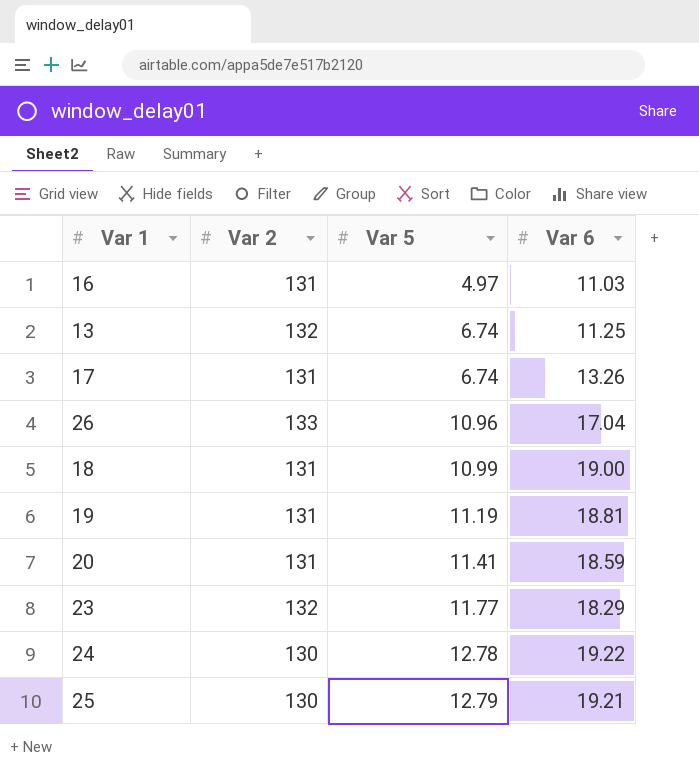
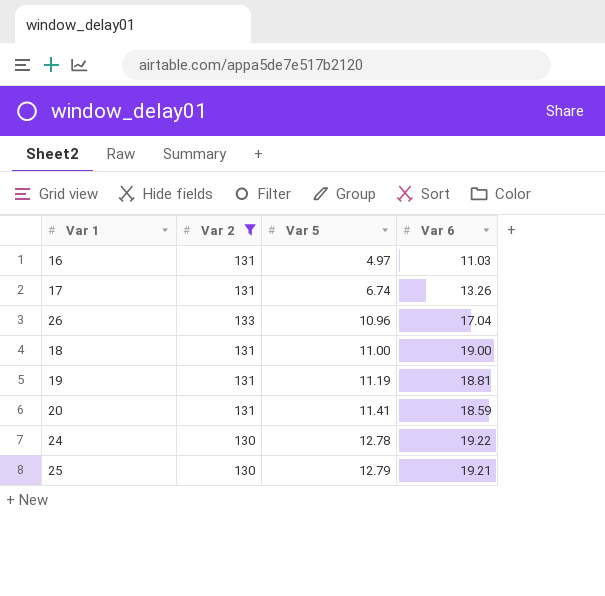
filter: none -> Var 2 != 132
18 | Var 5: 10.99 -> 11.00

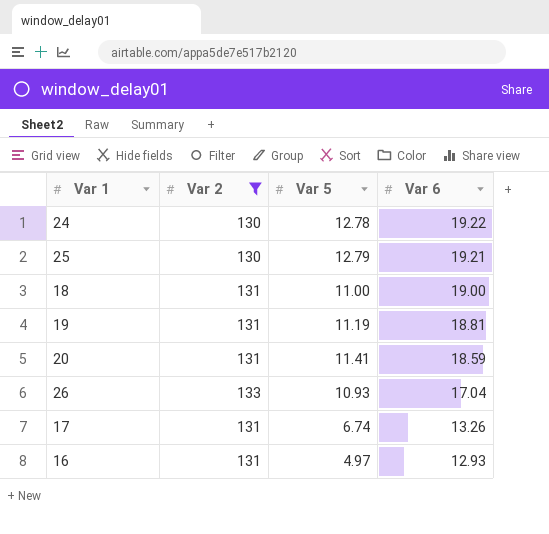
row order: Var 5 ascending -> Var 6 descending
26 | Var 5: 10.96 -> 10.93
16 | Var 6: 11.03 -> 12.93

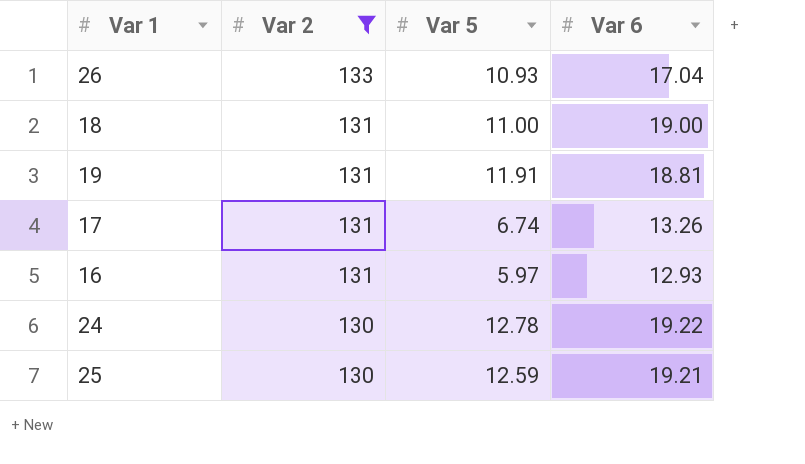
row order: Var 6 descending -> Var 2 descending
row 20: 131 | 11.41 | 18.59 -> none
19 | Var 5: 11.19 -> 11.91
16 | Var 5: 4.97 -> 5.97
25 | Var 5: 12.79 -> 12.59

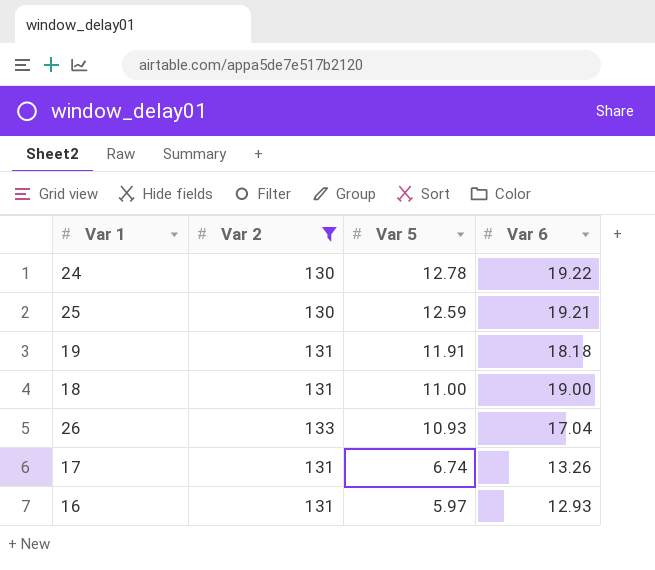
row order: Var 2 descending -> Var 5 descending
19 | Var 6: 18.81 -> 18.18

